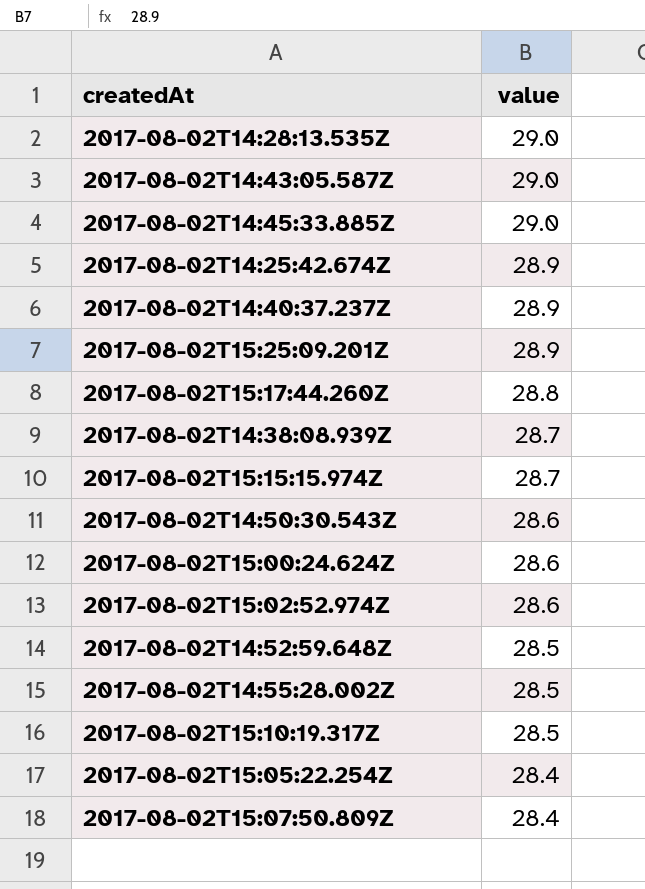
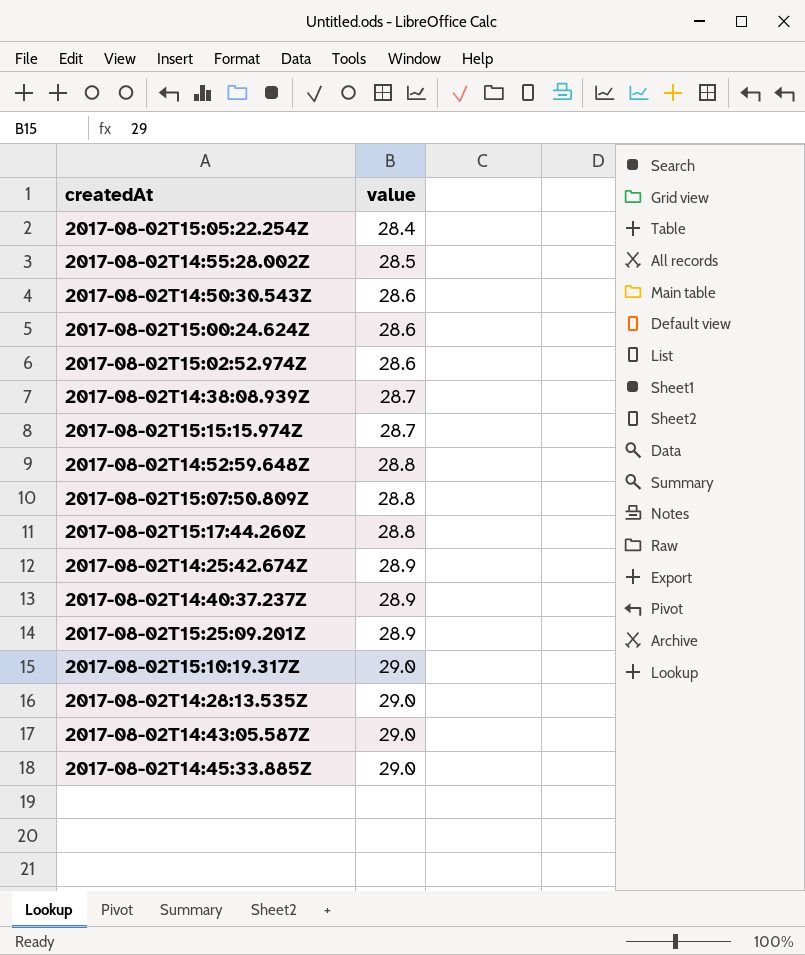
row order: value descending -> value ascending
2017-08-02T14:52:59.648Z | value: 28.5 -> 28.8
2017-08-02T15:07:50.809Z | value: 28.4 -> 28.8
2017-08-02T15:10:19.317Z | value: 28.5 -> 29.0

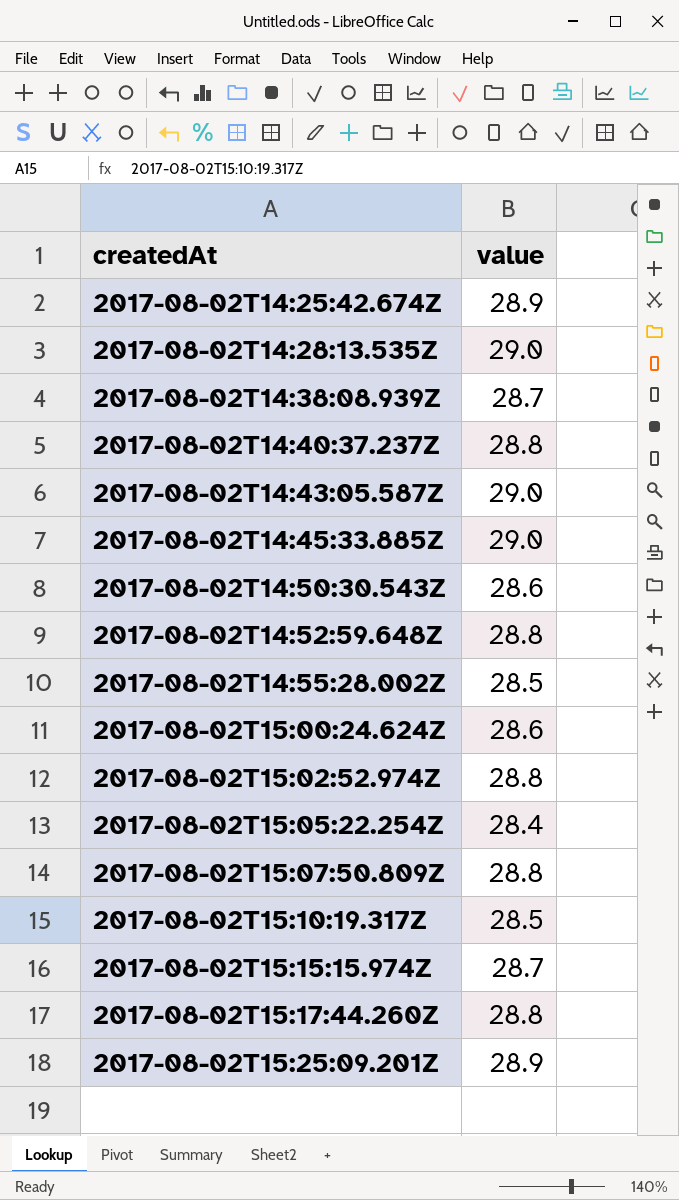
row order: value ascending -> createdAt ascending
2017-08-02T14:40:37.237Z | value: 28.9 -> 28.8
2017-08-02T15:02:52.974Z | value: 28.6 -> 28.8
2017-08-02T15:10:19.317Z | value: 29.0 -> 28.5

